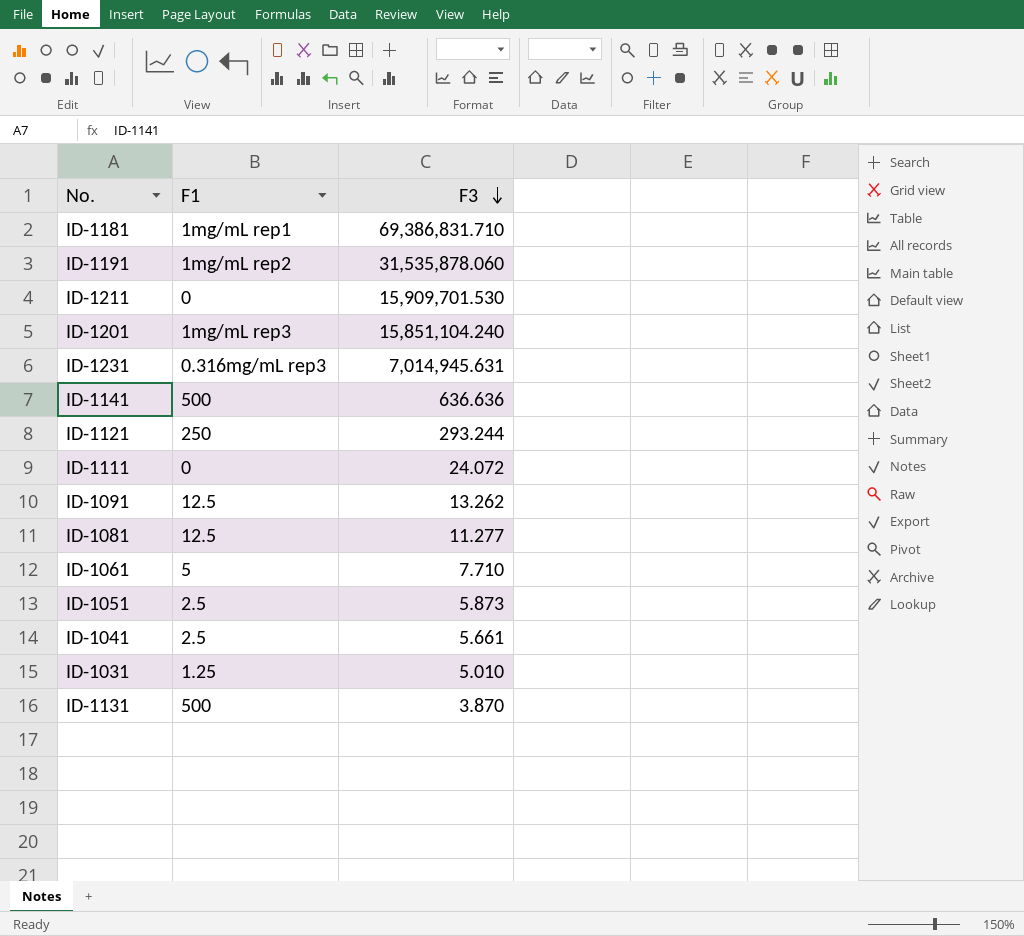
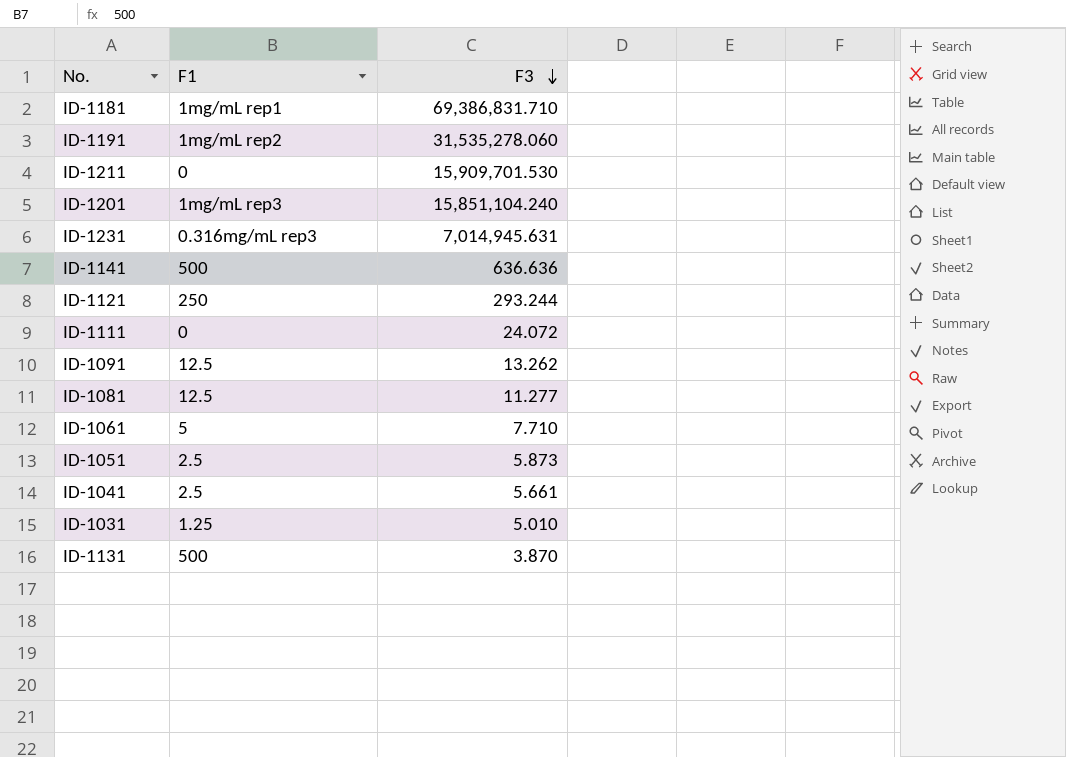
ID-1191 | F3: 31,535,878.060 -> 31,535,278.060

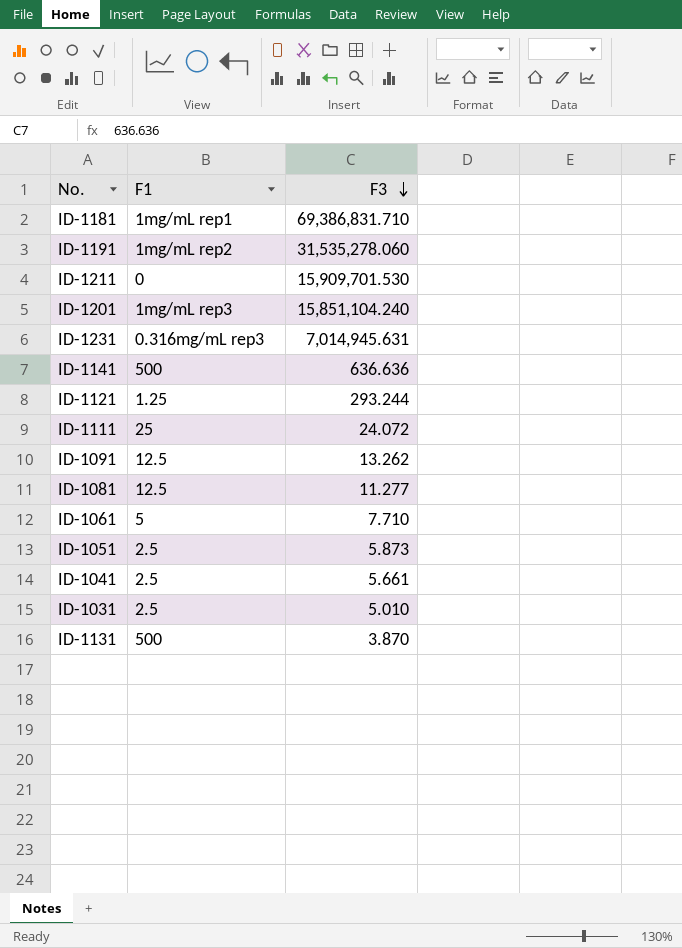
ID-1121 | F1: 250 -> 1.25
ID-1111 | F1: 0 -> 25
ID-1031 | F1: 1.25 -> 2.5

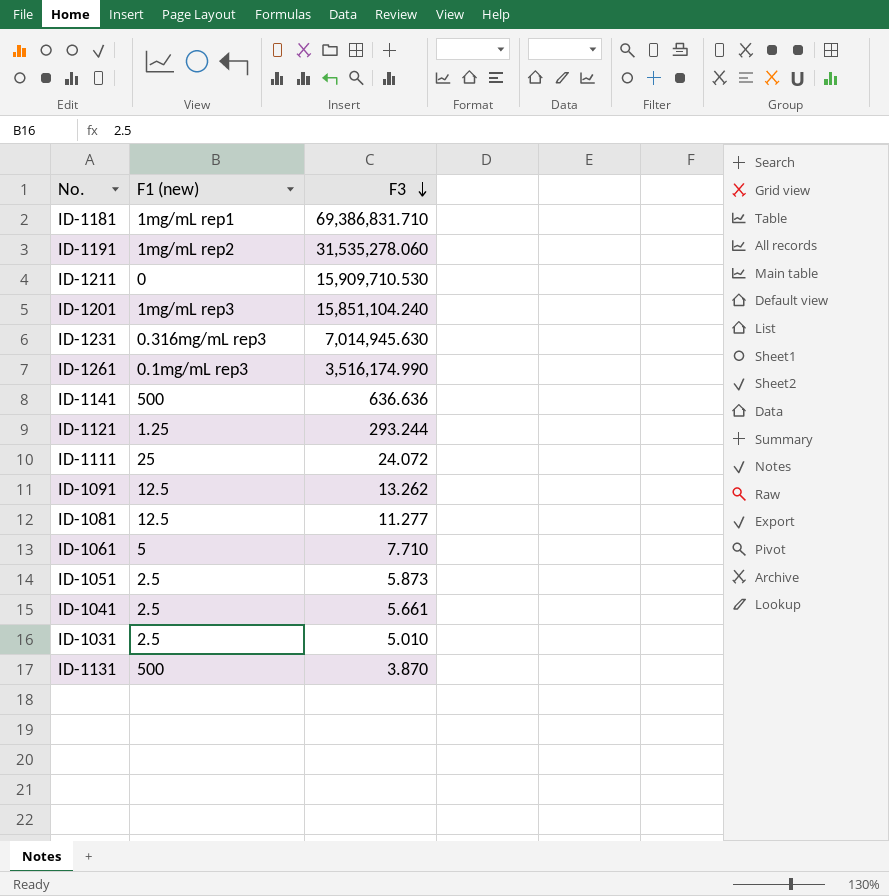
column name: F1 -> F1 (new)
ID-1211 | F3: 15,909,701.530 -> 15,909,710.530
ID-1231 | F3: 7,014,945.631 -> 7,014,945.630
row ID-1261: none -> 0.1mg/mL rep3 | 3,516,174.990

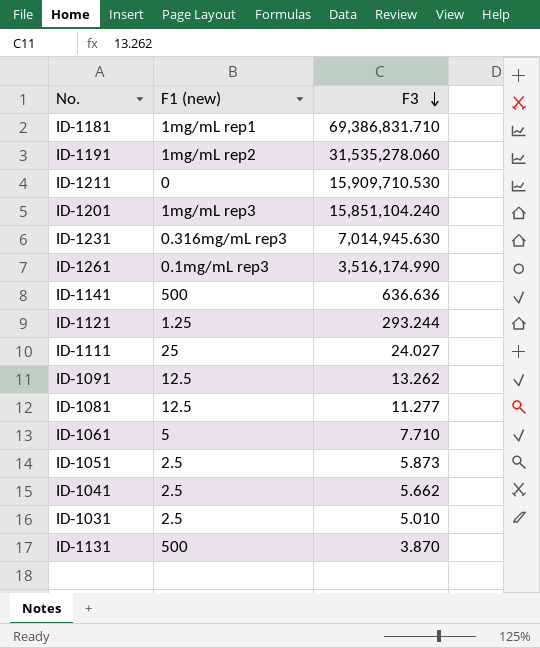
ID-1111 | F3: 24.072 -> 24.027
ID-1041 | F3: 5.661 -> 5.662

